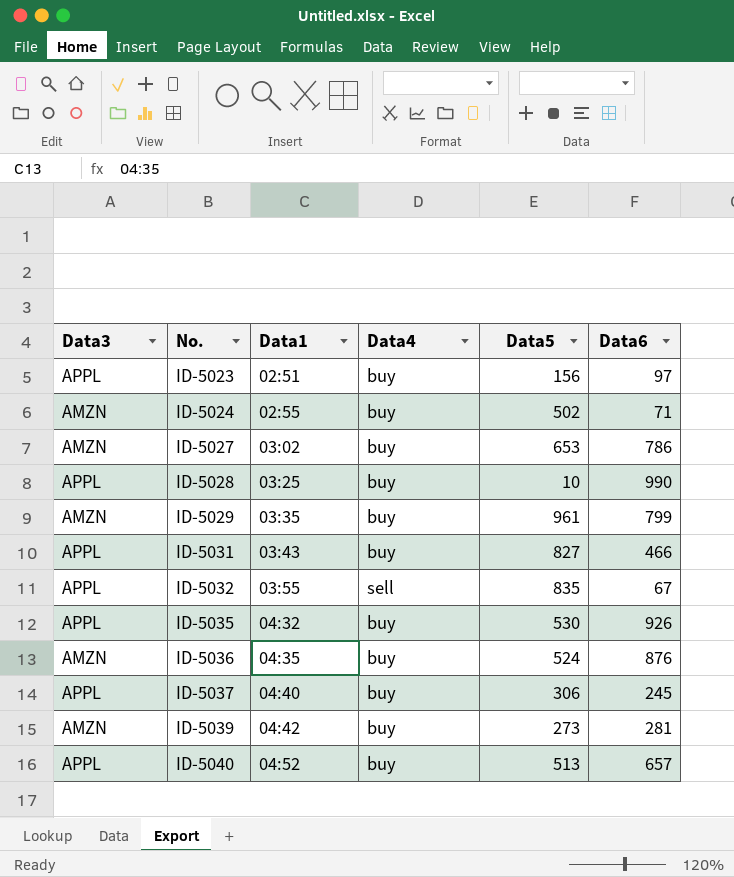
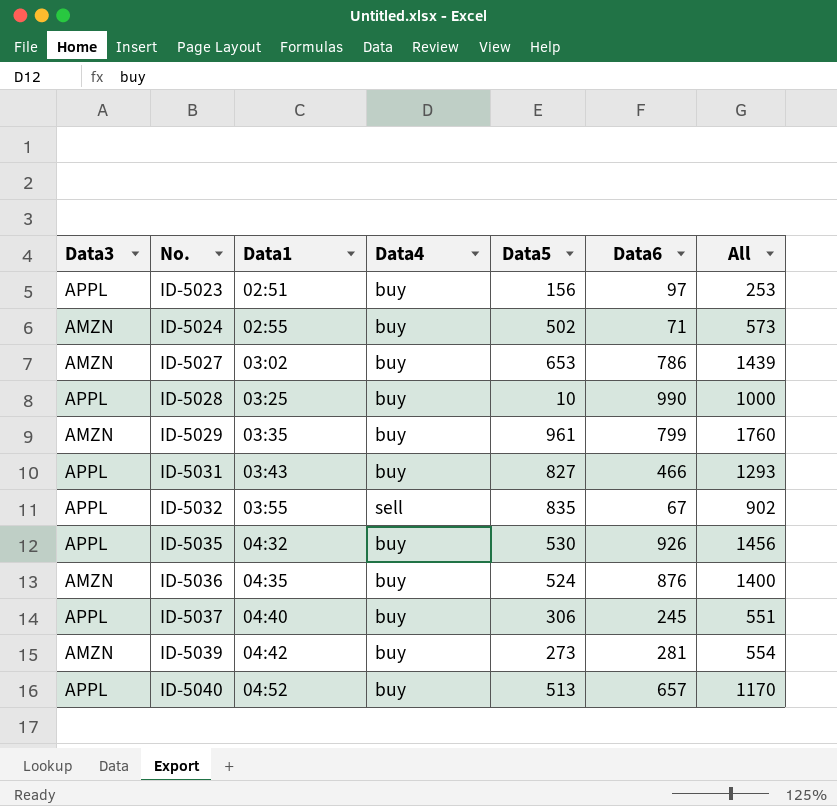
column All | formula: none -> [Data5] + [Data6]

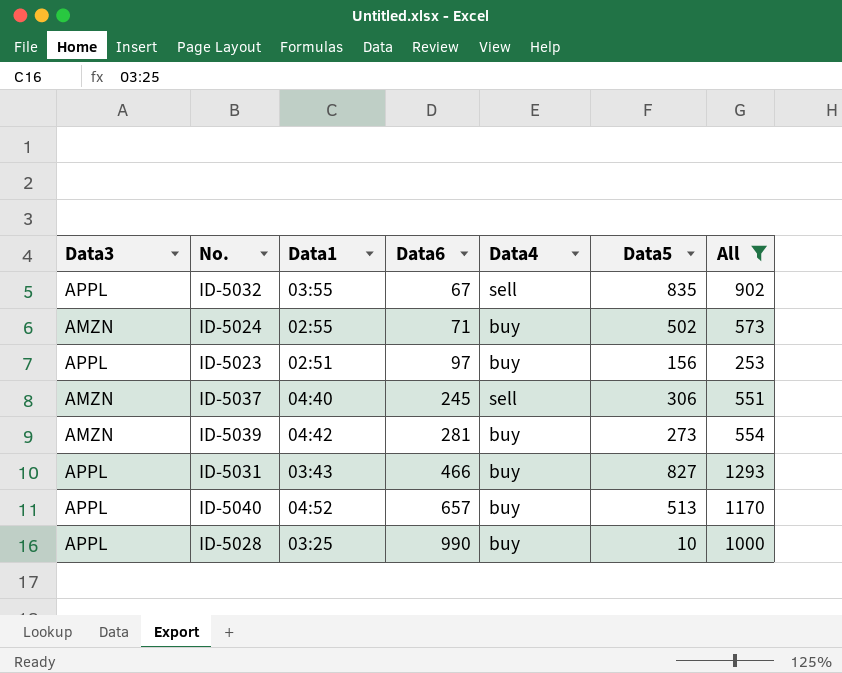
filter: none -> All <= 1293
row order: No. ascending -> Data6 ascending
column Data6 | position: 6 -> 4
ID-5037 | Data3: APPL -> AMZN
ID-5037 | Data4: buy -> sell

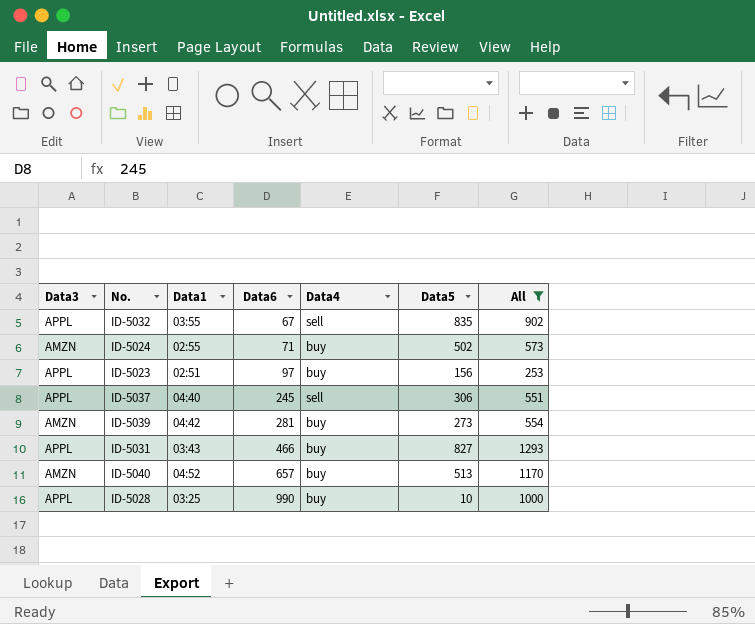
ID-5037 | Data3: AMZN -> APPL
ID-5040 | Data3: APPL -> AMZN

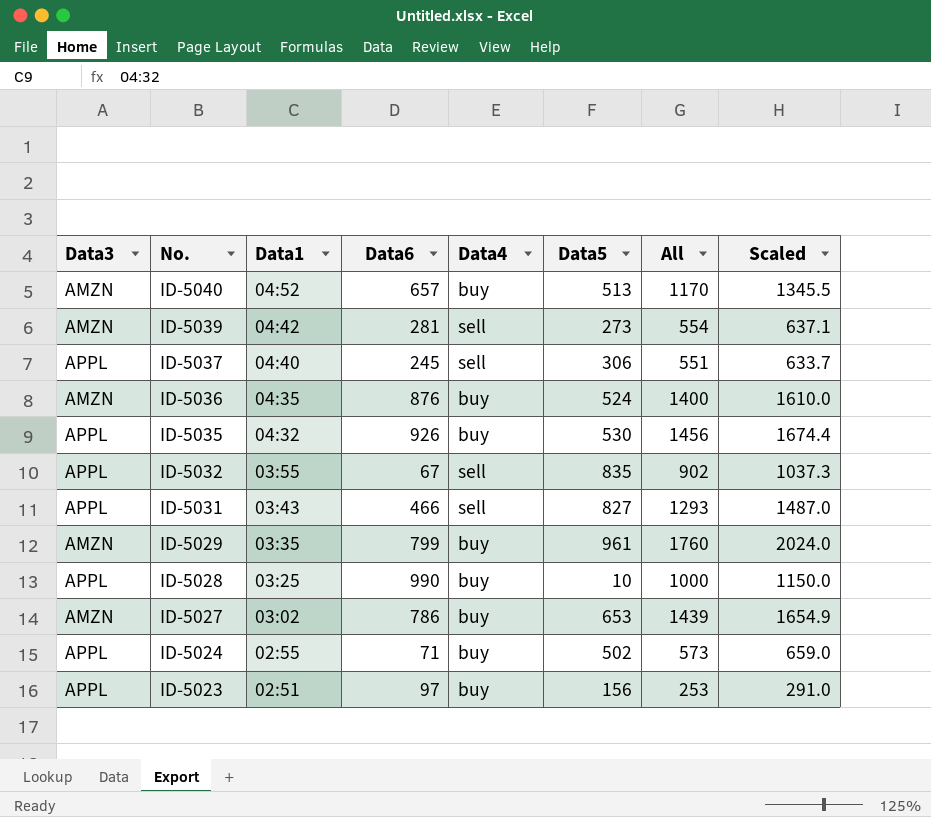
filter: All <= 1293 -> none
row order: Data6 ascending -> No. descending
column Scaled | formula: none -> [All] * 1.15
ID-5039 | Data4: buy -> sell
ID-5031 | Data4: buy -> sell
ID-5024 | Data3: AMZN -> APPL

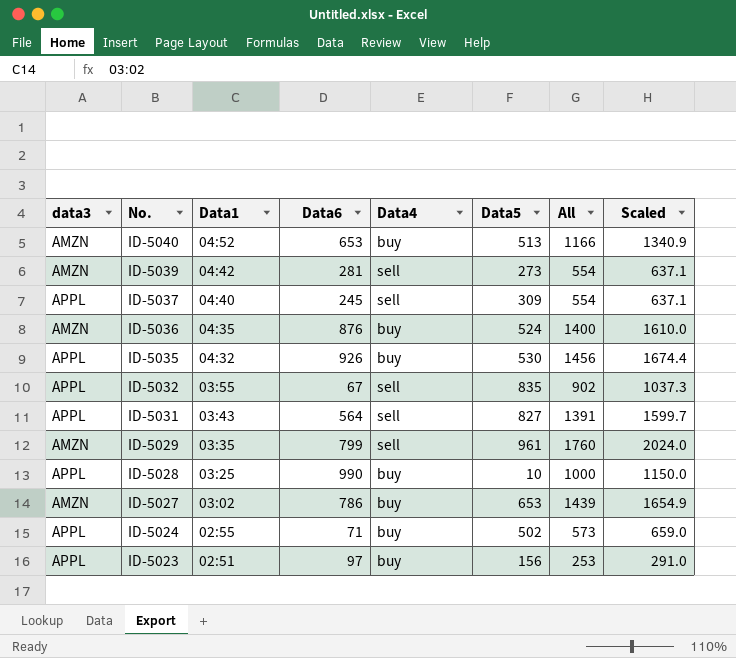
column name: Data3 -> data3
ID-5040 | Data6: 657 -> 653
ID-5040 | All: 1170 -> 1166
ID-5040 | Scaled: 1345.5 -> 1340.9
ID-5037 | Data5: 306 -> 309
ID-5037 | All: 551 -> 554
ID-5037 | Scaled: 633.7 -> 637.1
ID-5031 | Data6: 466 -> 564
ID-5031 | All: 1293 -> 1391
ID-5031 | Scaled: 1487.0 -> 1599.7
ID-5029 | Data4: buy -> sell

